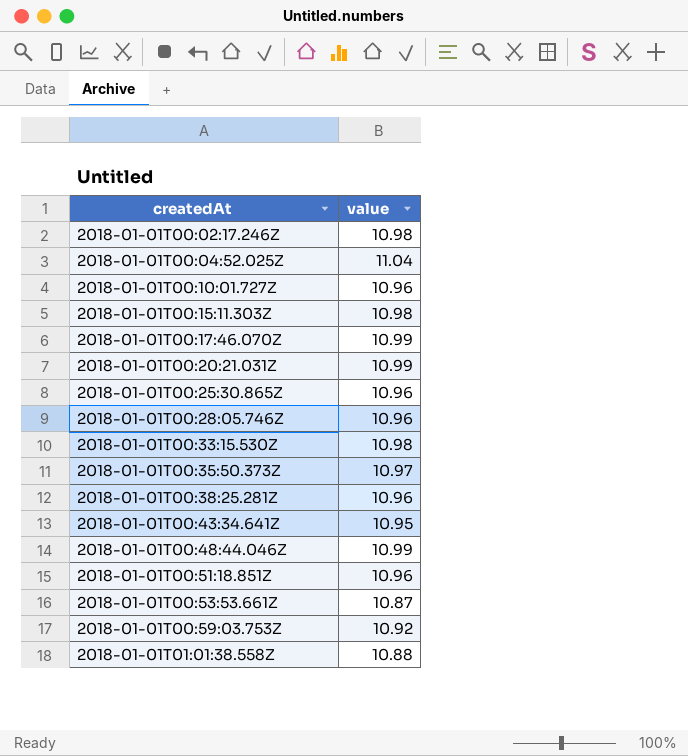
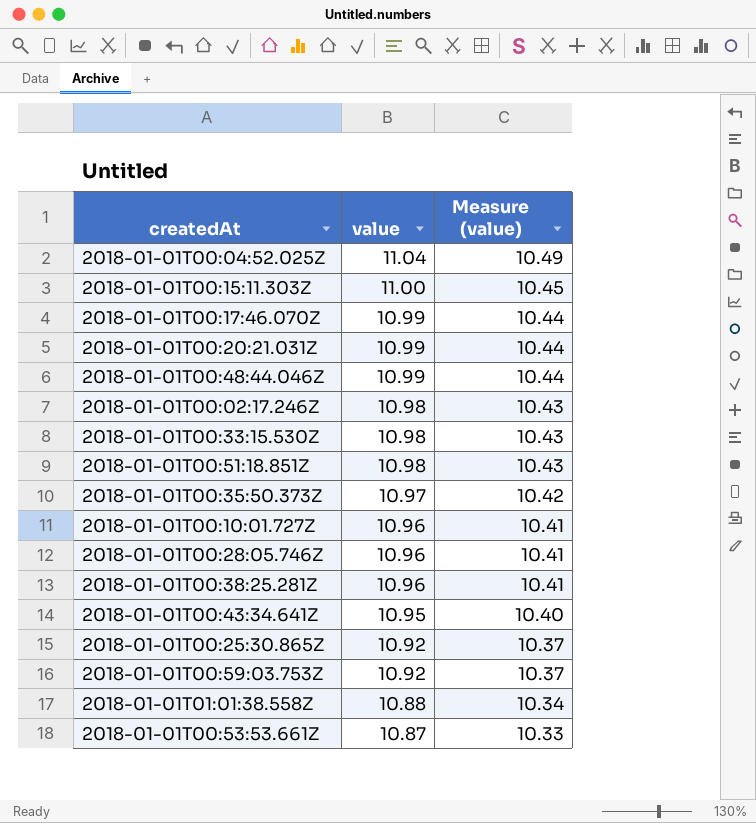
row order: createdAt ascending -> value descending
column Measure (value) | formula: none -> [value] * 0.95
2018-01-01T00:15:11.303Z | value: 10.98 -> 11.00
2018-01-01T00:51:18.851Z | value: 10.96 -> 10.98
2018-01-01T00:25:30.865Z | value: 10.96 -> 10.92

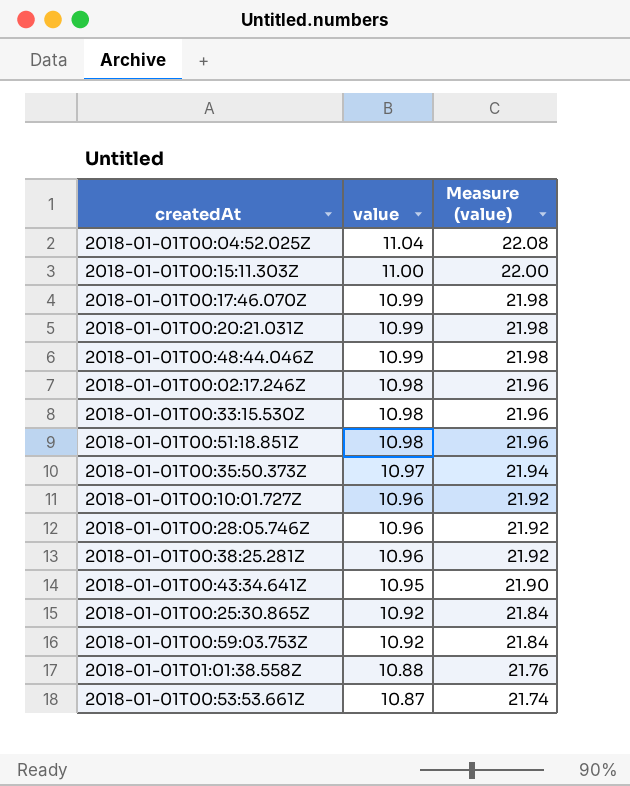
column Measure (value) | formula: [value] * 0.95 -> [value] * 2

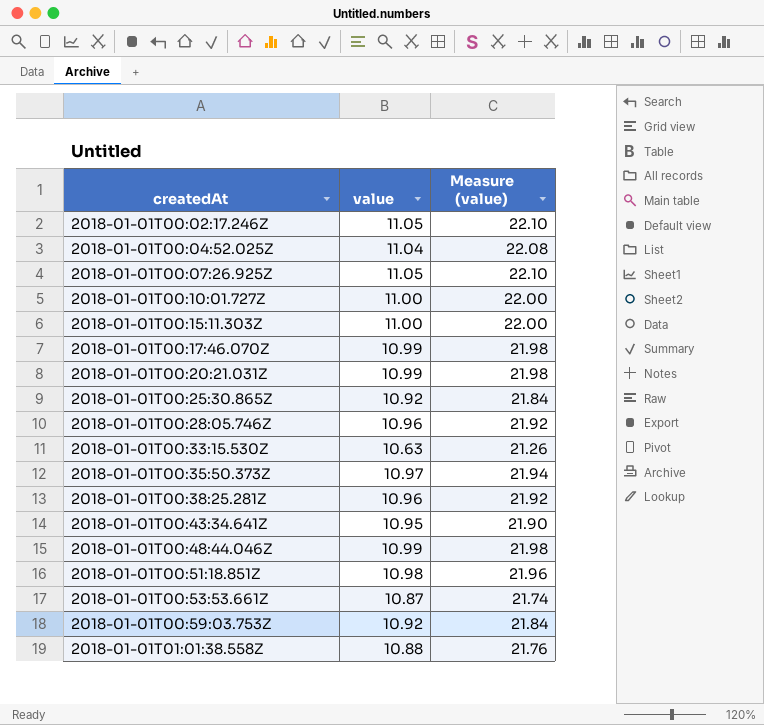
row order: value descending -> createdAt ascending
2018-01-01T00:02:17.246Z | value: 10.98 -> 11.05
2018-01-01T00:02:17.246Z | Measure (value): 21.96 -> 22.10
row 2018-01-01T00:07:26.925Z: none -> 11.05 | 22.10
2018-01-01T00:10:01.727Z | value: 10.96 -> 11.00
2018-01-01T00:10:01.727Z | Measure (value): 21.92 -> 22.00
2018-01-01T00:33:15.530Z | value: 10.98 -> 10.63
2018-01-01T00:33:15.530Z | Measure (value): 21.96 -> 21.26

